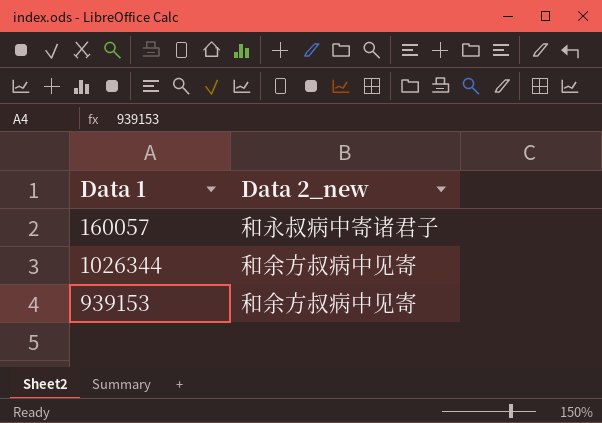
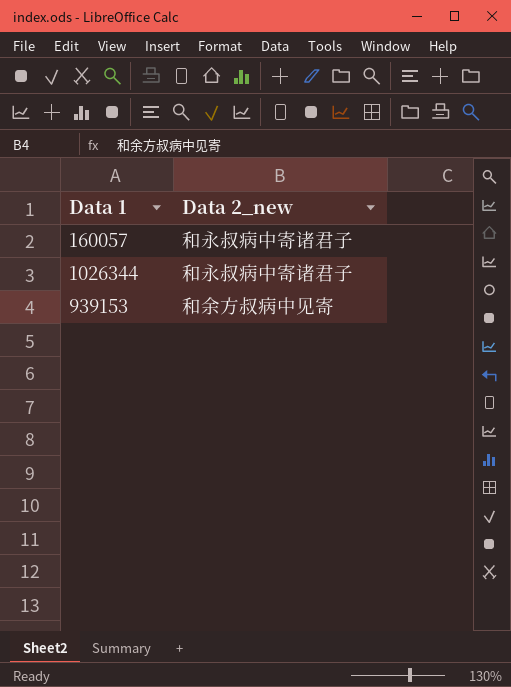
1026344 | Data 2_new: 和余方叔病中见寄 -> 和永叔病中寄诸君子

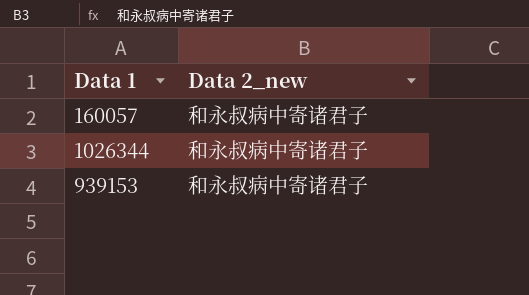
939153 | Data 2_new: 和余方叔病中见寄 -> 和永叔病中寄诸君子

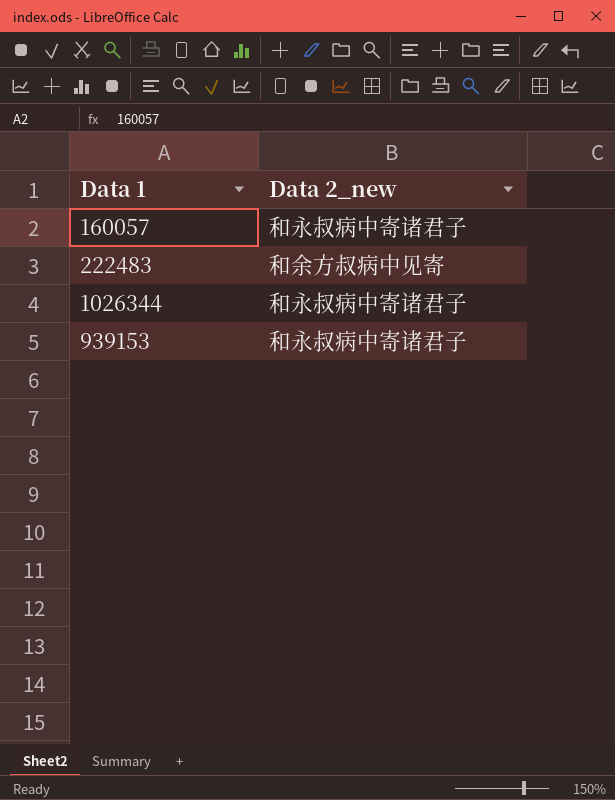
row 222483: none -> 和余方叔病中见寄

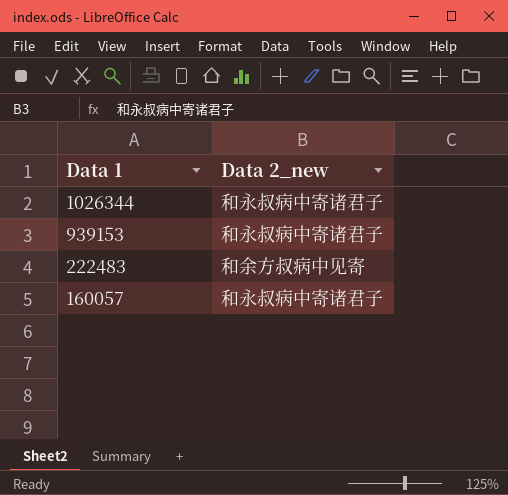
row order: none -> Data 1 descending

